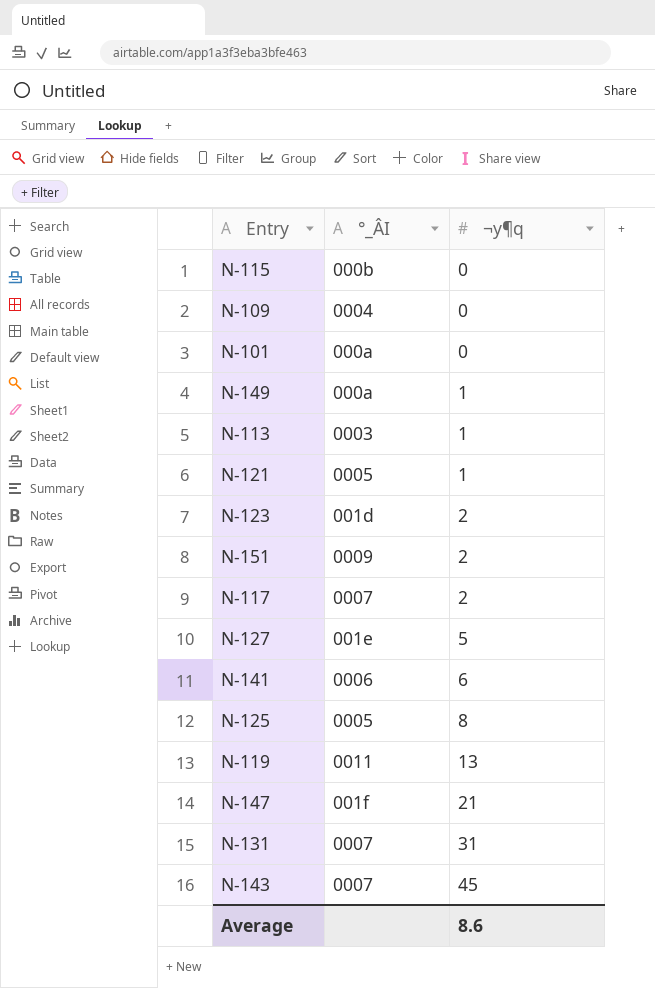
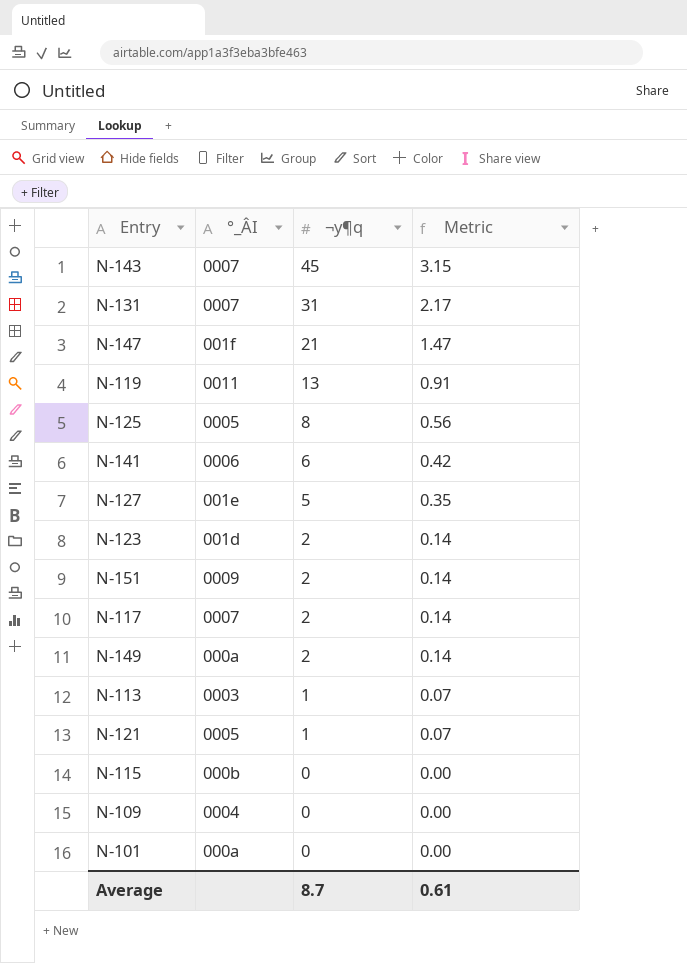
row order: ¬y¶q ascending -> ¬y¶q descending
column Metric | formula: none -> [¬y¶q] * 0.07
N-149 | ¬y¶q: 1 -> 2
Average | ¬y¶q: 8.6 -> 8.7

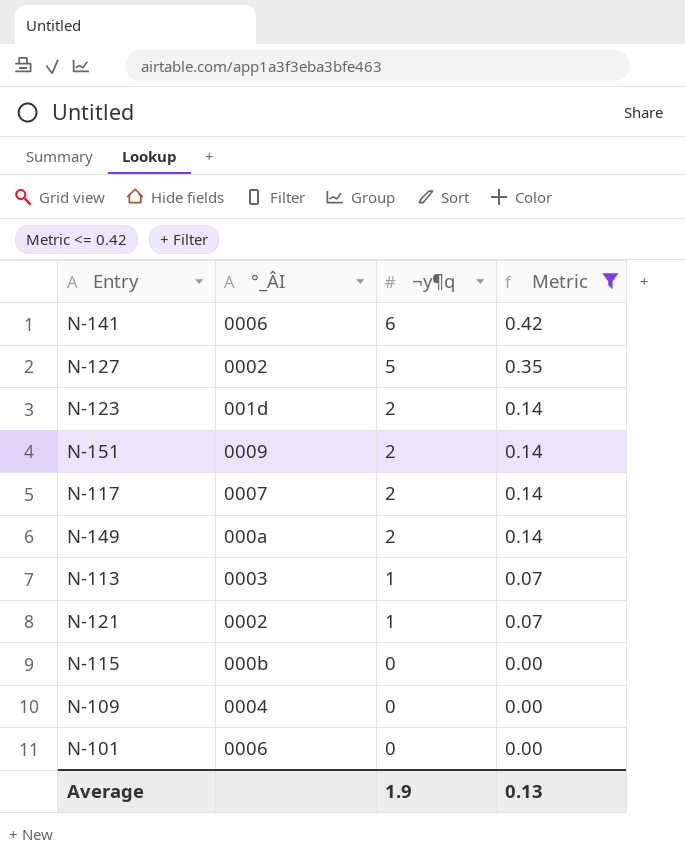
filter: none -> Metric <= 0.42
N-127 | °_ÂI: 001e -> 0002
N-121 | °_ÂI: 0005 -> 0002
N-101 | °_ÂI: 000a -> 0006
Average | ¬y¶q: 8.7 -> 1.9
Average | Metric: 0.61 -> 0.13

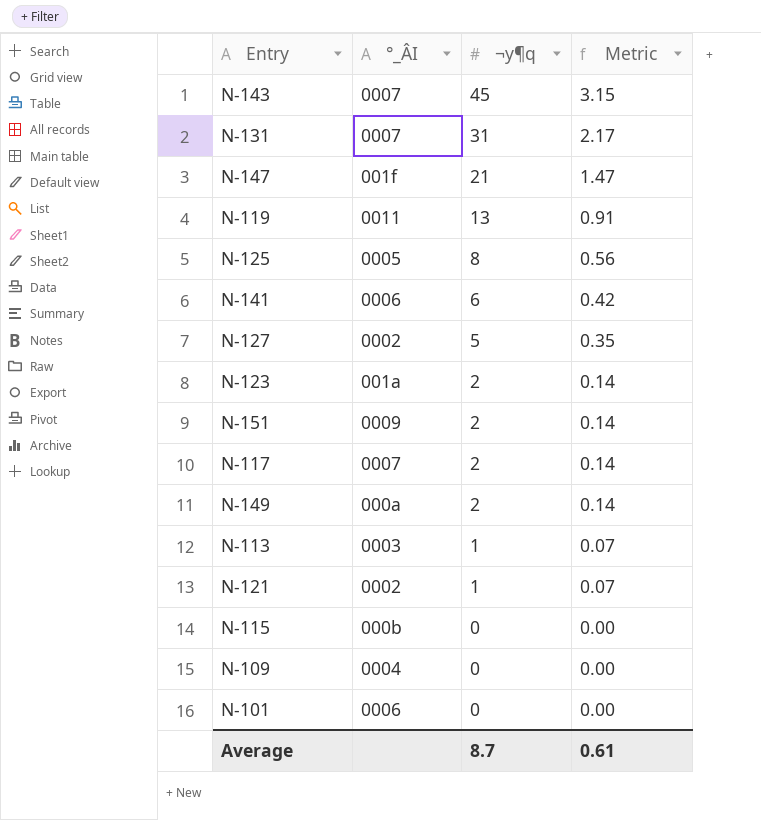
filter: Metric <= 0.42 -> none
N-123 | °_ÂI: 001d -> 001a
Average | ¬y¶q: 1.9 -> 8.7
Average | Metric: 0.13 -> 0.61

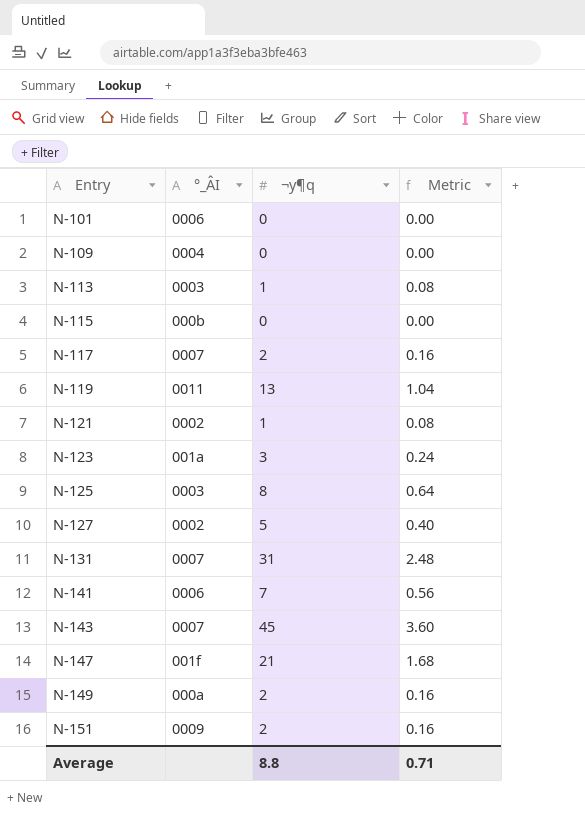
row order: ¬y¶q descending -> Entry ascending
column Metric | formula: [¬y¶q] * 0.07 -> [¬y¶q] * 0.08
N-123 | ¬y¶q: 2 -> 3
N-125 | °_ÂI: 0005 -> 0003
N-141 | ¬y¶q: 6 -> 7
Average | ¬y¶q: 8.7 -> 8.8
Average | Metric: 0.61 -> 0.71

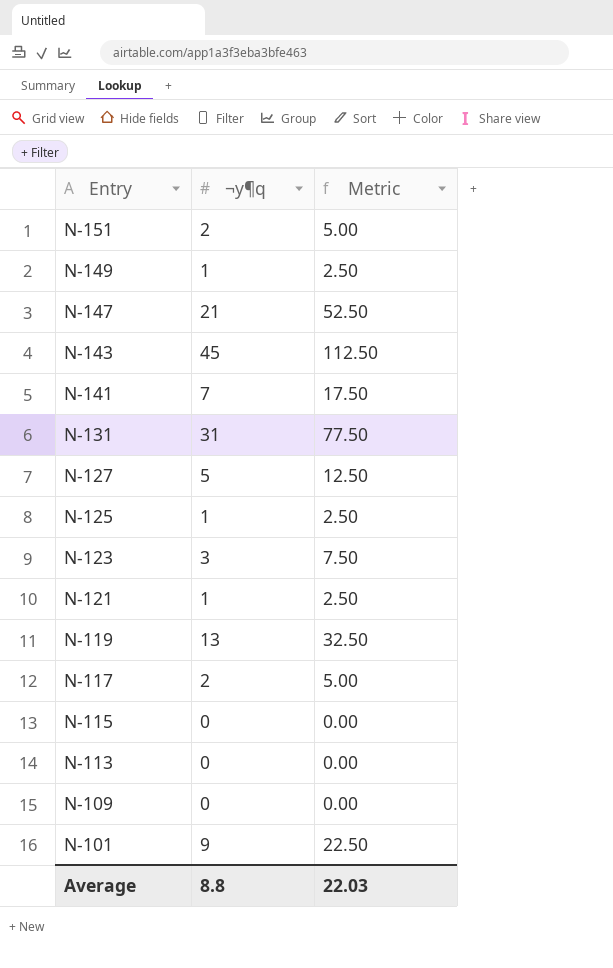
row order: Entry ascending -> Entry descending
column °_ÂI | position: 2 -> none
column Metric | formula: [¬y¶q] * 0.08 -> [¬y¶q] * 2.5
N-149 | ¬y¶q: 2 -> 1
N-125 | ¬y¶q: 8 -> 1
N-113 | ¬y¶q: 1 -> 0
N-101 | ¬y¶q: 0 -> 9
Average | Metric: 0.71 -> 22.03

